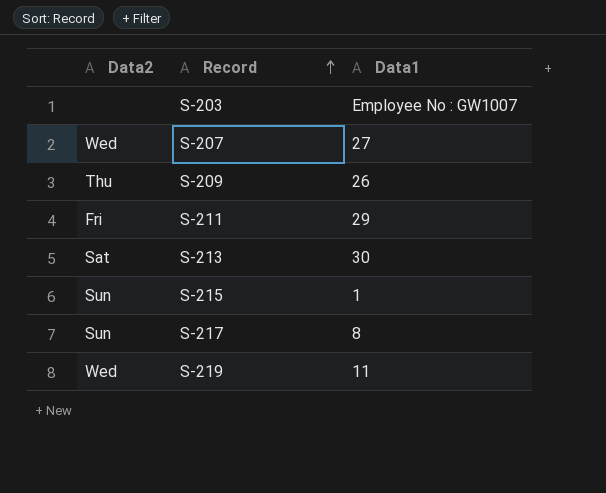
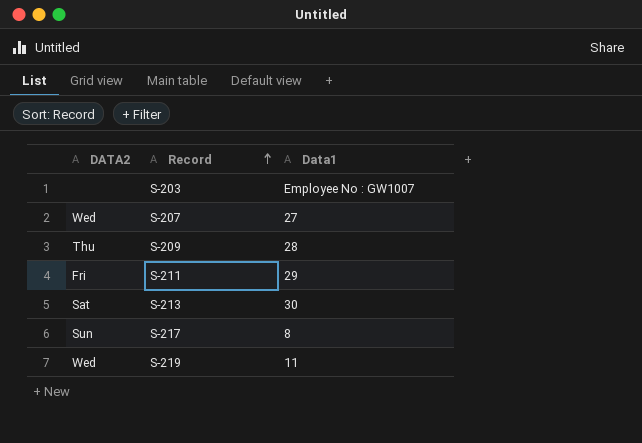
column name: Data2 -> DATA2
row S-215: Sun | 1 -> none
S-209 | Data1: 26 -> 28

